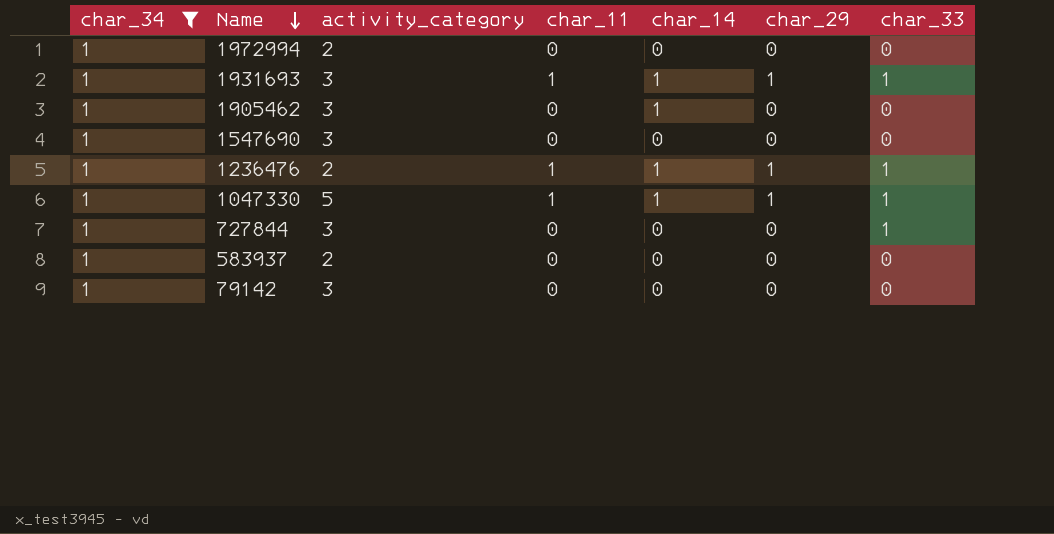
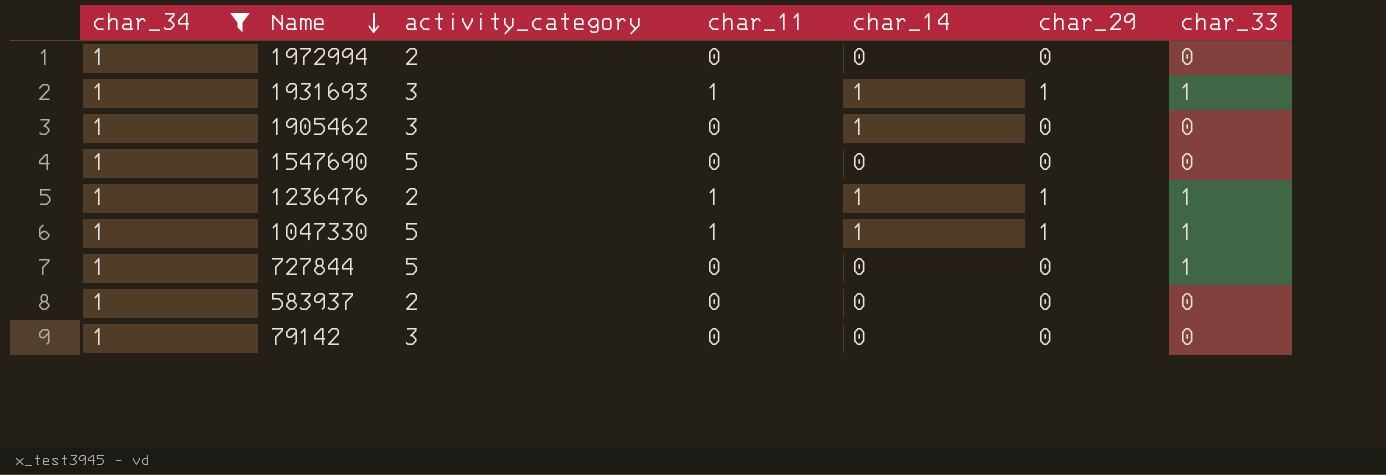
1547690 | activity_category: 3 -> 5
727844 | activity_category: 3 -> 5

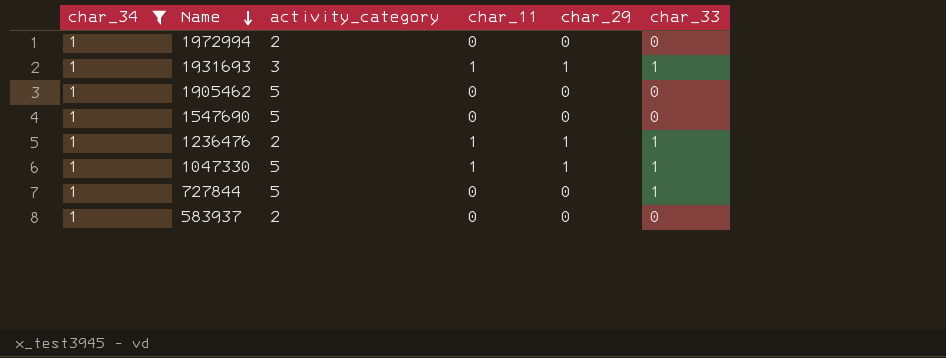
column char_14 | position: 5 -> none
row 79142: 1 | 3 | 0 | 0 | 0 | 0 -> none
1905462 | activity_category: 3 -> 5

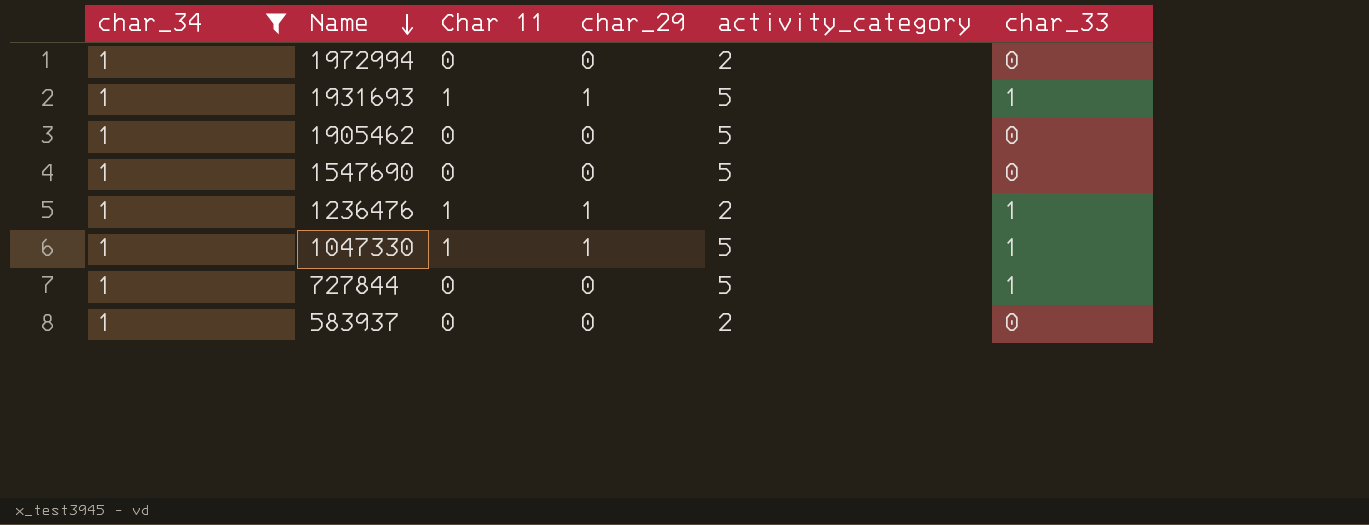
column name: char_11 -> Char 11
column activity_category | position: 3 -> 5
1931693 | activity_category: 3 -> 5

